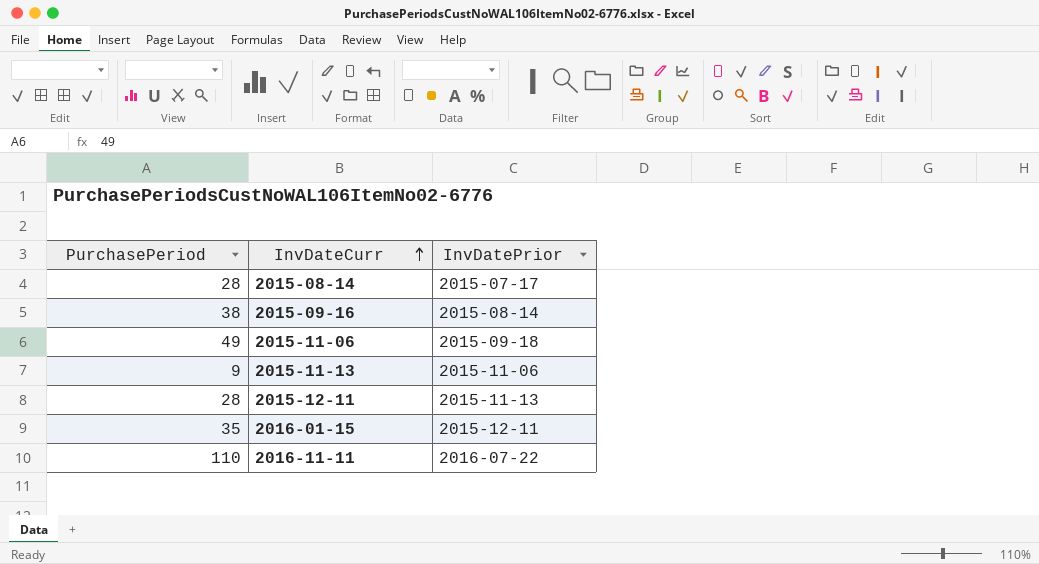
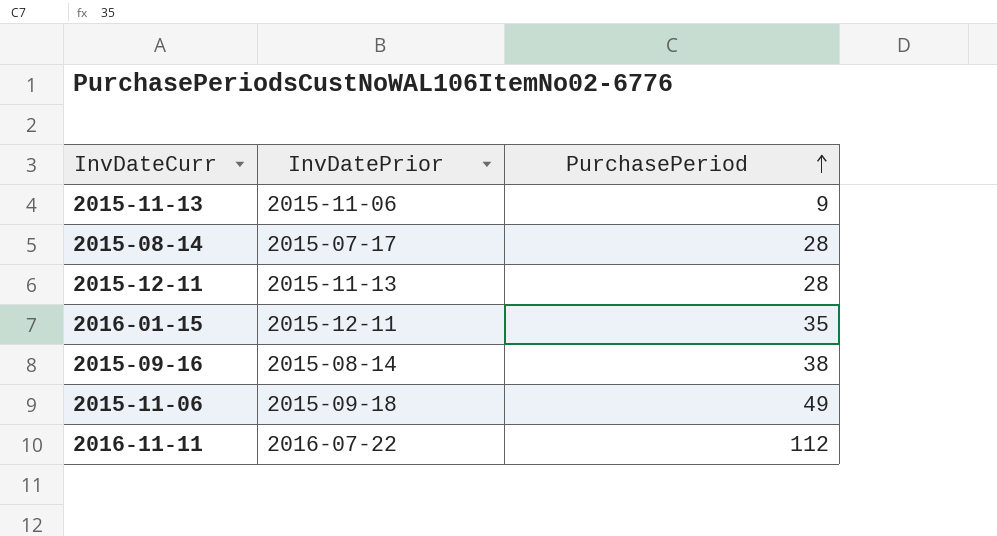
row order: InvDateCurr ascending -> PurchasePeriod ascending
column PurchasePeriod | position: 1 -> 3
2016-11-11 | PurchasePeriod: 110 -> 112

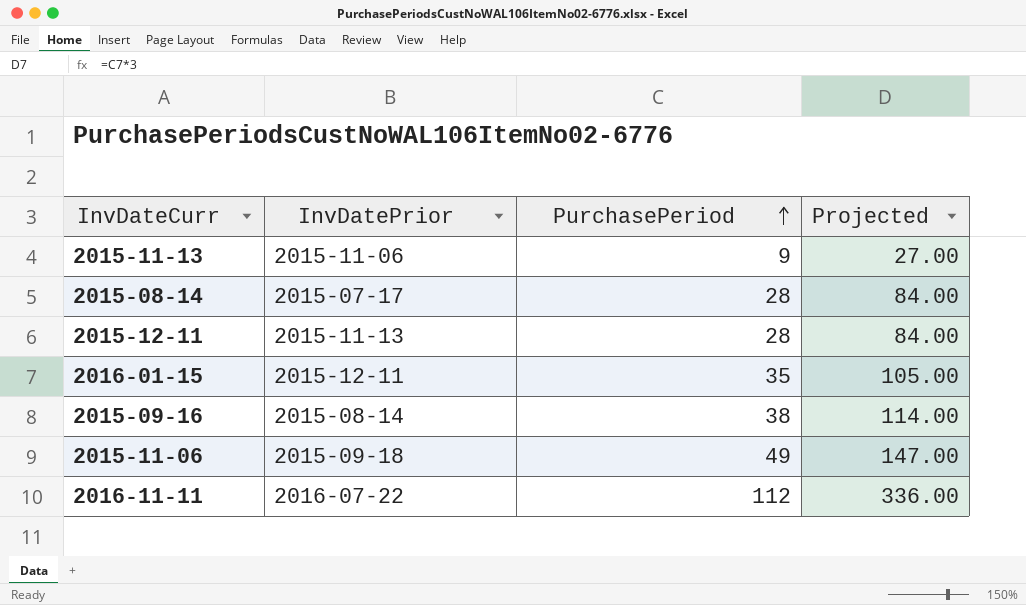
column Projected | formula: none -> [PurchasePeriod] * 3

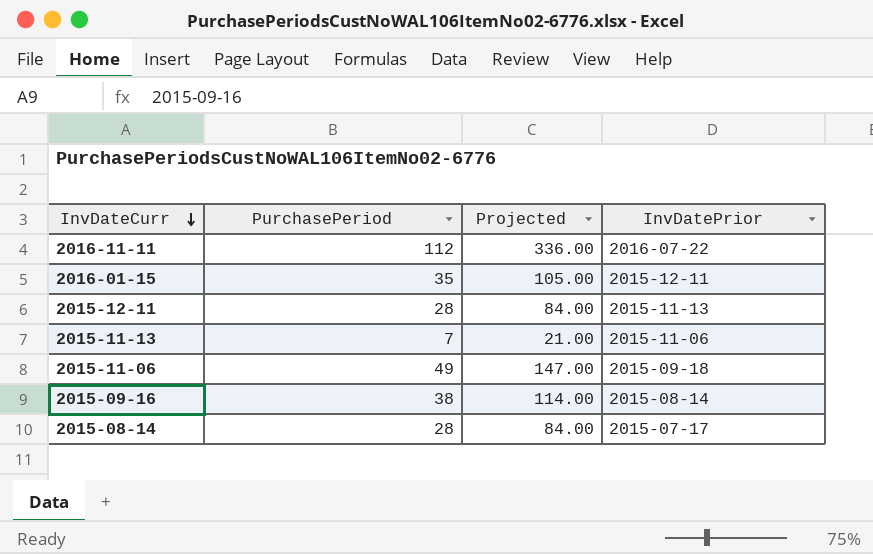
row order: PurchasePeriod ascending -> InvDateCurr descending
column InvDatePrior | position: 2 -> 4
2015-11-13 | PurchasePeriod: 9 -> 7
2015-11-13 | Projected: 27.00 -> 21.00

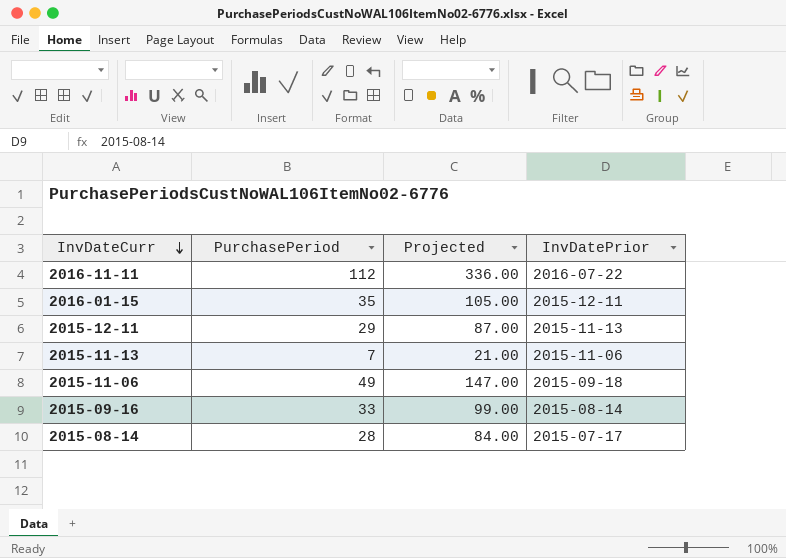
2015-12-11 | PurchasePeriod: 28 -> 29
2015-12-11 | Projected: 84.00 -> 87.00
2015-09-16 | PurchasePeriod: 38 -> 33
2015-09-16 | Projected: 114.00 -> 99.00

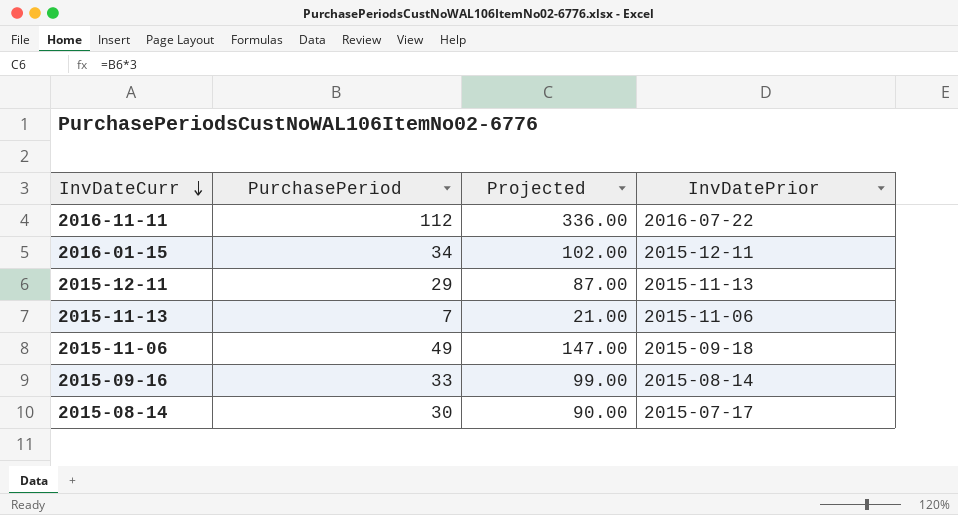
2016-01-15 | PurchasePeriod: 35 -> 34
2016-01-15 | Projected: 105.00 -> 102.00
2015-08-14 | PurchasePeriod: 28 -> 30
2015-08-14 | Projected: 84.00 -> 90.00

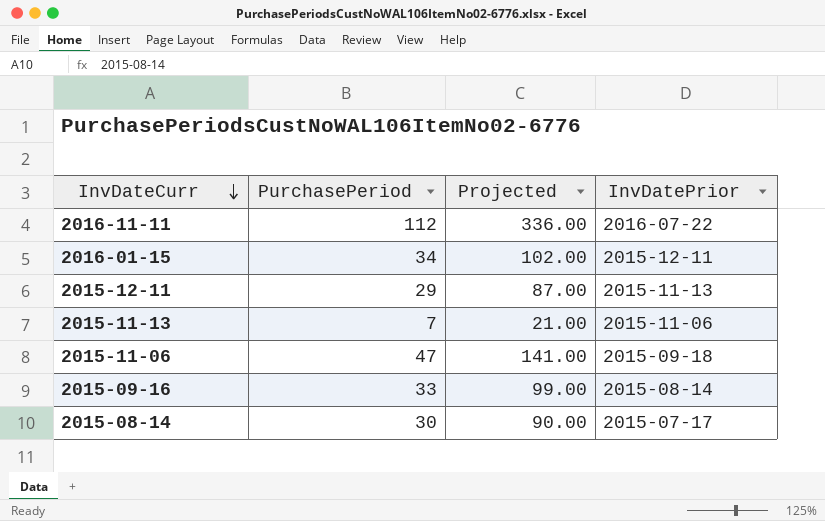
2015-11-06 | PurchasePeriod: 49 -> 47
2015-11-06 | Projected: 147.00 -> 141.00

